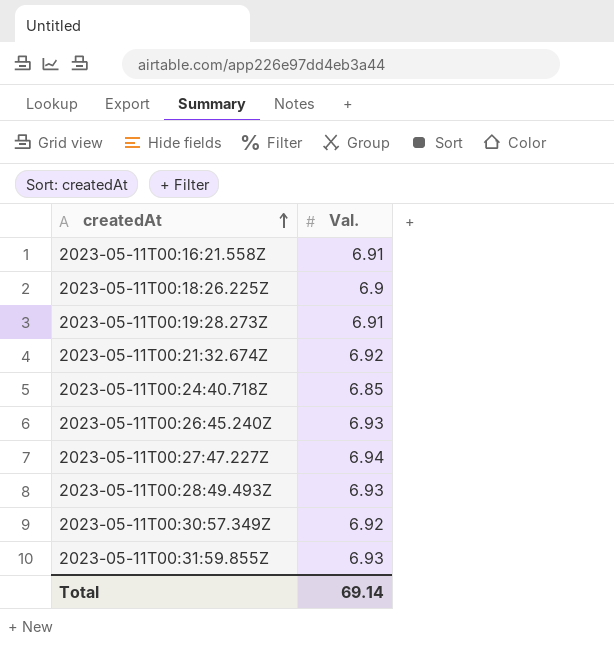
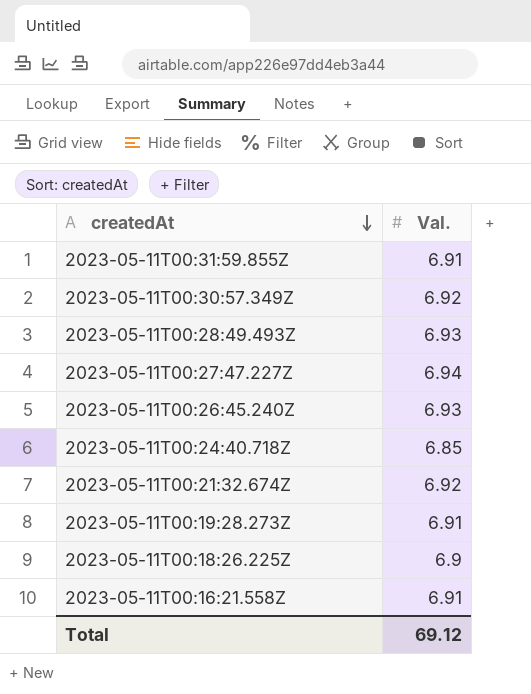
row order: createdAt ascending -> createdAt descending
2023-05-11T00:31:59.855Z | Val.: 6.93 -> 6.91
Total | Val.: 69.14 -> 69.12

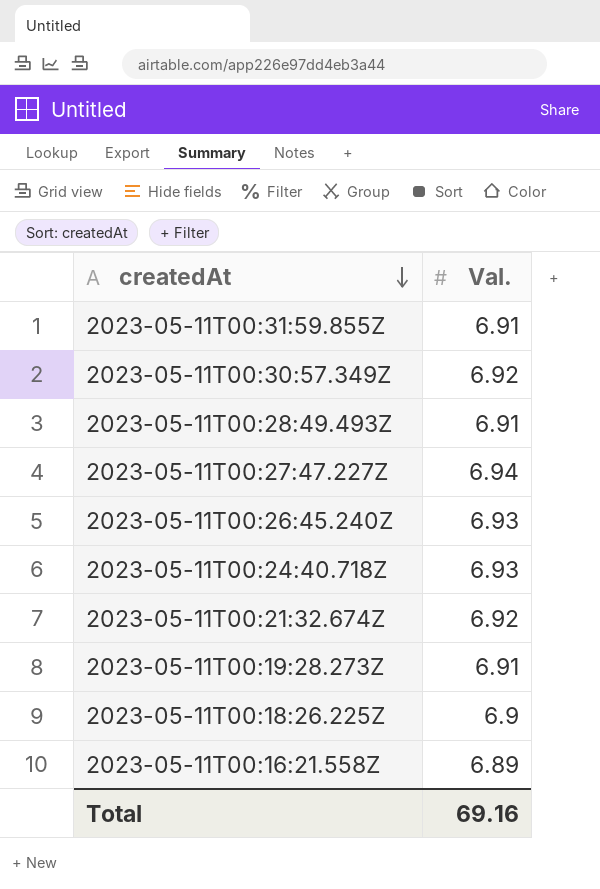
2023-05-11T00:28:49.493Z | Val.: 6.93 -> 6.91
2023-05-11T00:24:40.718Z | Val.: 6.85 -> 6.93
2023-05-11T00:16:21.558Z | Val.: 6.91 -> 6.89
Total | Val.: 69.12 -> 69.16

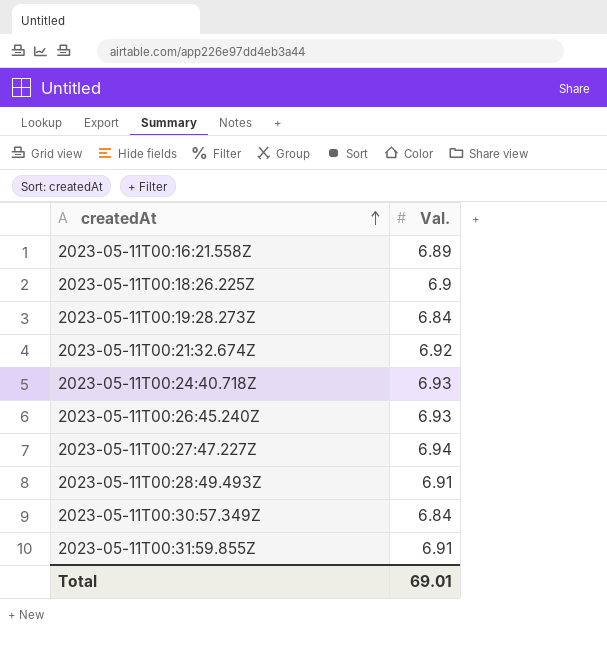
row order: createdAt descending -> createdAt ascending
2023-05-11T00:19:28.273Z | Val.: 6.91 -> 6.84
2023-05-11T00:30:57.349Z | Val.: 6.92 -> 6.84
Total | Val.: 69.16 -> 69.01

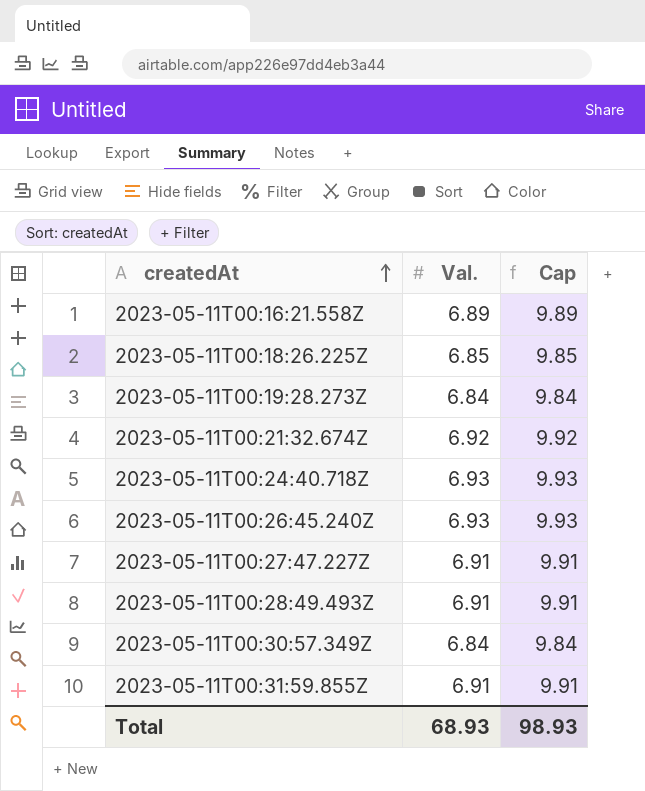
column Cap | formula: none -> [Val.] + 3
2023-05-11T00:18:26.225Z | Val.: 6.9 -> 6.85
2023-05-11T00:27:47.227Z | Val.: 6.94 -> 6.91
Total | Val.: 69.01 -> 68.93

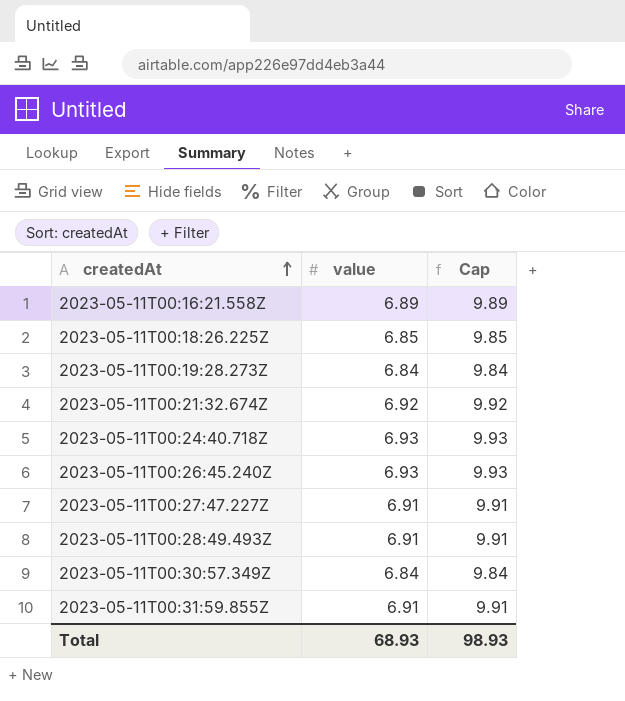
column name: Val. -> value

